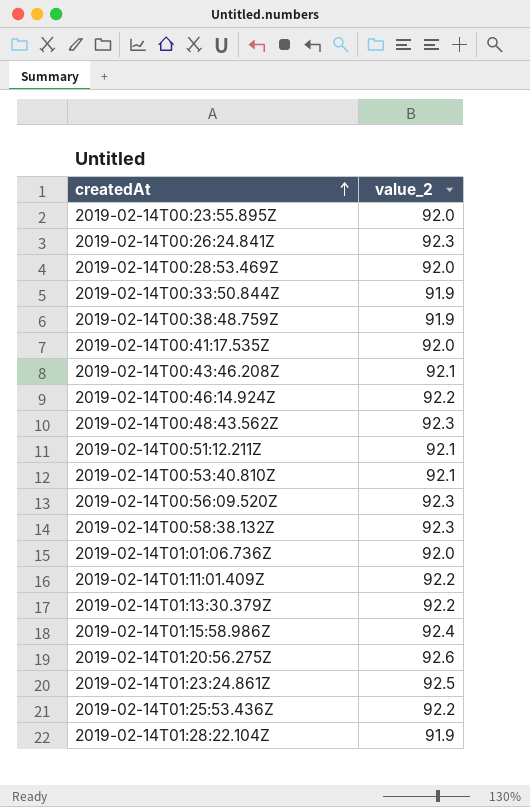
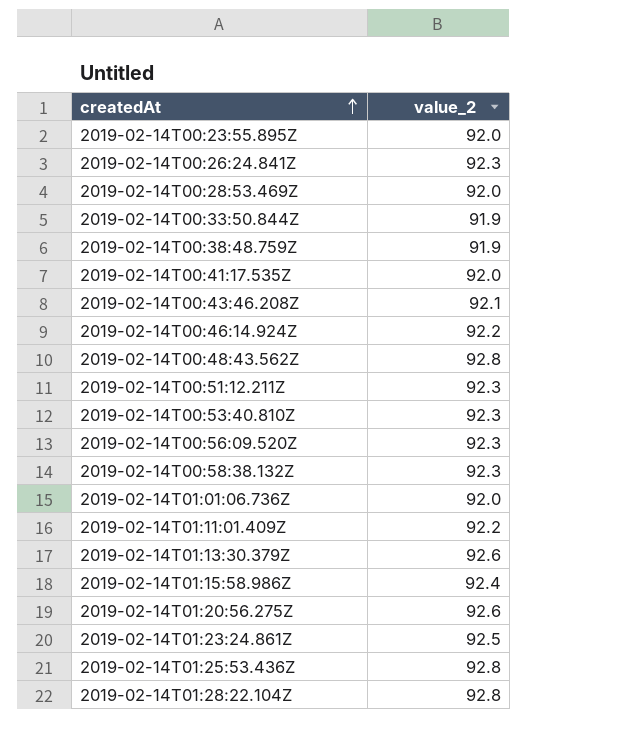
2019-02-14T00:48:43.562Z | value_2: 92.3 -> 92.8
2019-02-14T00:51:12.211Z | value_2: 92.1 -> 92.3
2019-02-14T00:53:40.810Z | value_2: 92.1 -> 92.3
2019-02-14T01:13:30.379Z | value_2: 92.2 -> 92.6
2019-02-14T01:25:53.436Z | value_2: 92.2 -> 92.8
2019-02-14T01:28:22.104Z | value_2: 91.9 -> 92.8

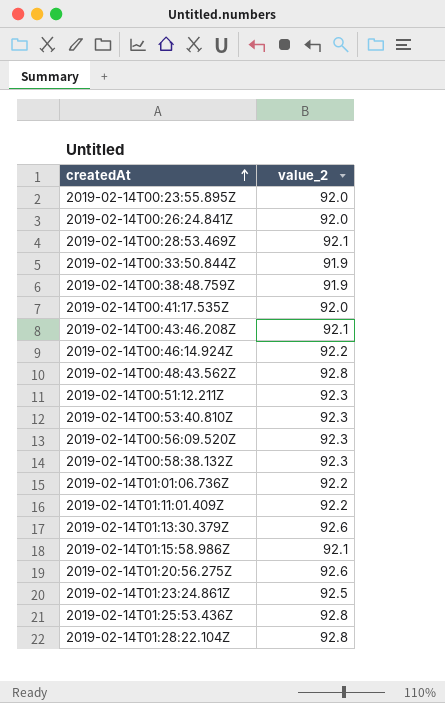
2019-02-14T00:26:24.841Z | value_2: 92.3 -> 92.0
2019-02-14T00:28:53.469Z | value_2: 92.0 -> 92.1
2019-02-14T01:01:06.736Z | value_2: 92.0 -> 92.2
2019-02-14T01:15:58.986Z | value_2: 92.4 -> 92.1

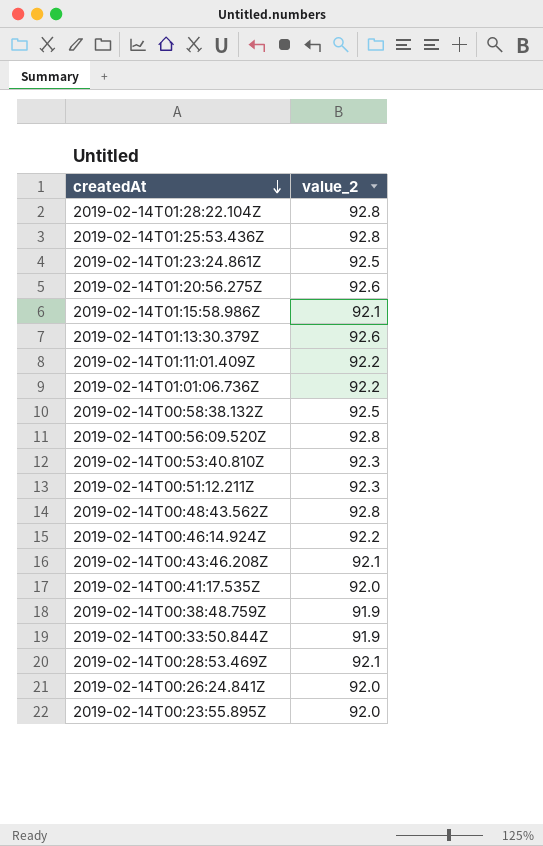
row order: createdAt ascending -> createdAt descending
2019-02-14T00:58:38.132Z | value_2: 92.3 -> 92.5
2019-02-14T00:56:09.520Z | value_2: 92.3 -> 92.8

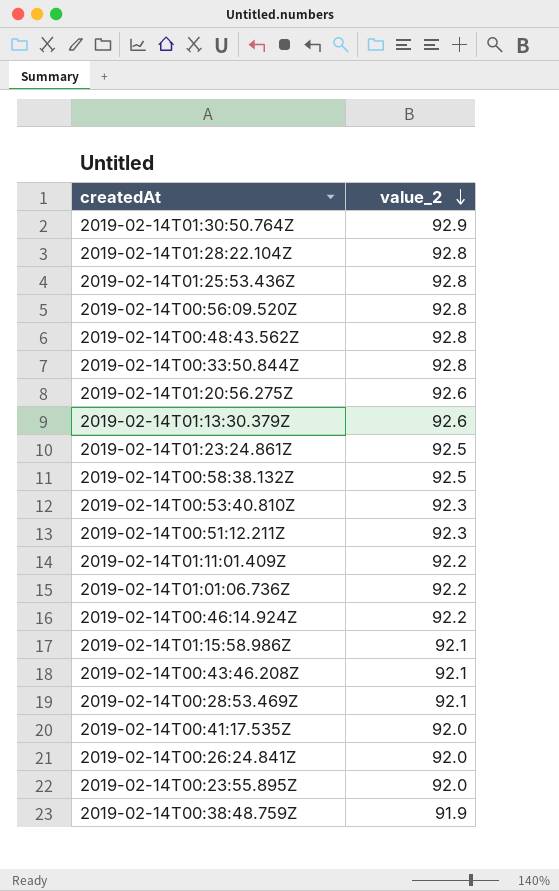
row order: createdAt descending -> value_2 descending
row 2019-02-14T01:30:50.764Z: none -> 92.9
2019-02-14T00:33:50.844Z | value_2: 91.9 -> 92.8

